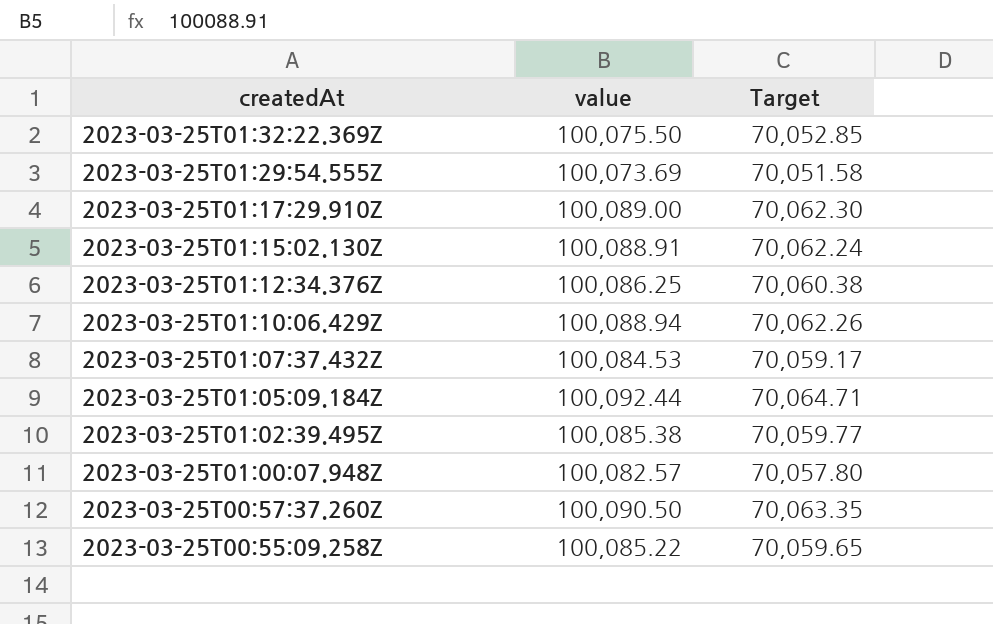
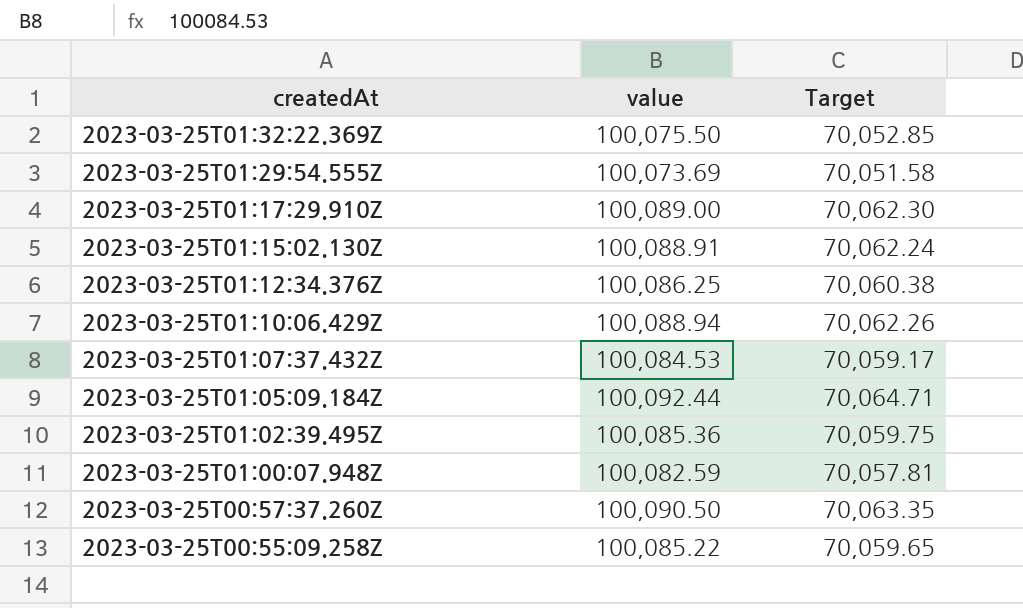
2023-03-25T01:02:39.495Z | value: 100,085.38 -> 100,085.36
2023-03-25T01:02:39.495Z | Target: 70,059.77 -> 70,059.75
2023-03-25T01:00:07.948Z | value: 100,082.57 -> 100,082.59
2023-03-25T01:00:07.948Z | Target: 70,057.80 -> 70,057.81

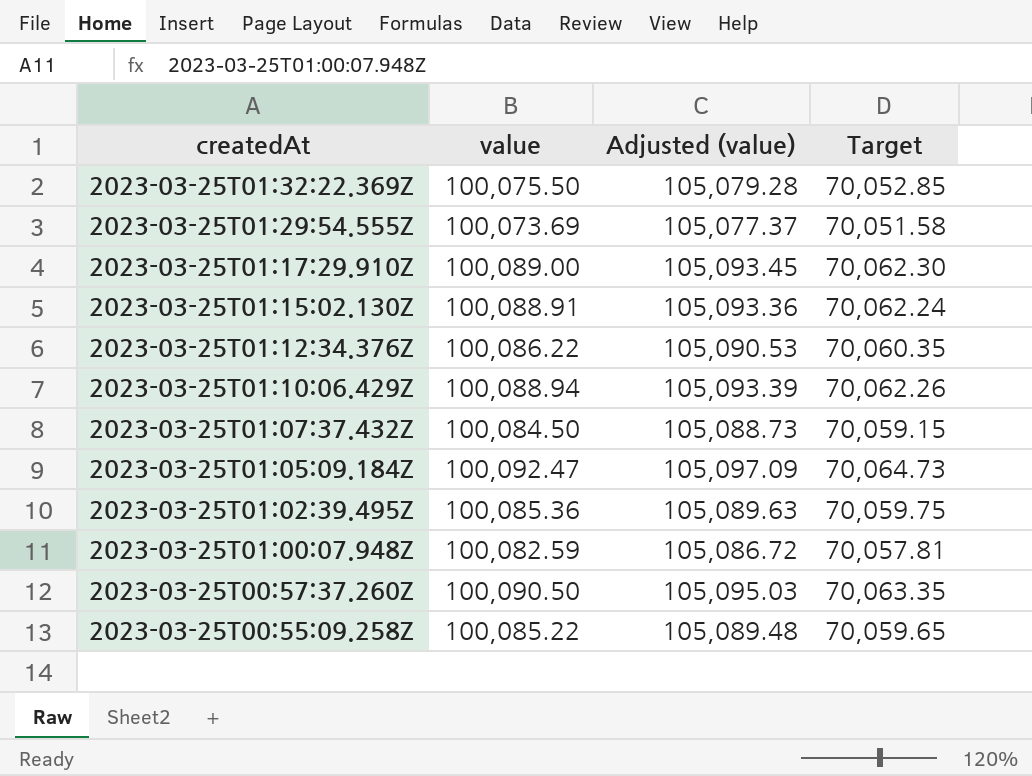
column Adjusted (value) | formula: none -> [value] * 1.05
2023-03-25T01:12:34.376Z | value: 100,086.25 -> 100,086.22
2023-03-25T01:12:34.376Z | Target: 70,060.38 -> 70,060.35
2023-03-25T01:07:37.432Z | value: 100,084.53 -> 100,084.50
2023-03-25T01:07:37.432Z | Target: 70,059.17 -> 70,059.15
2023-03-25T01:05:09.184Z | value: 100,092.44 -> 100,092.47
2023-03-25T01:05:09.184Z | Target: 70,064.71 -> 70,064.73

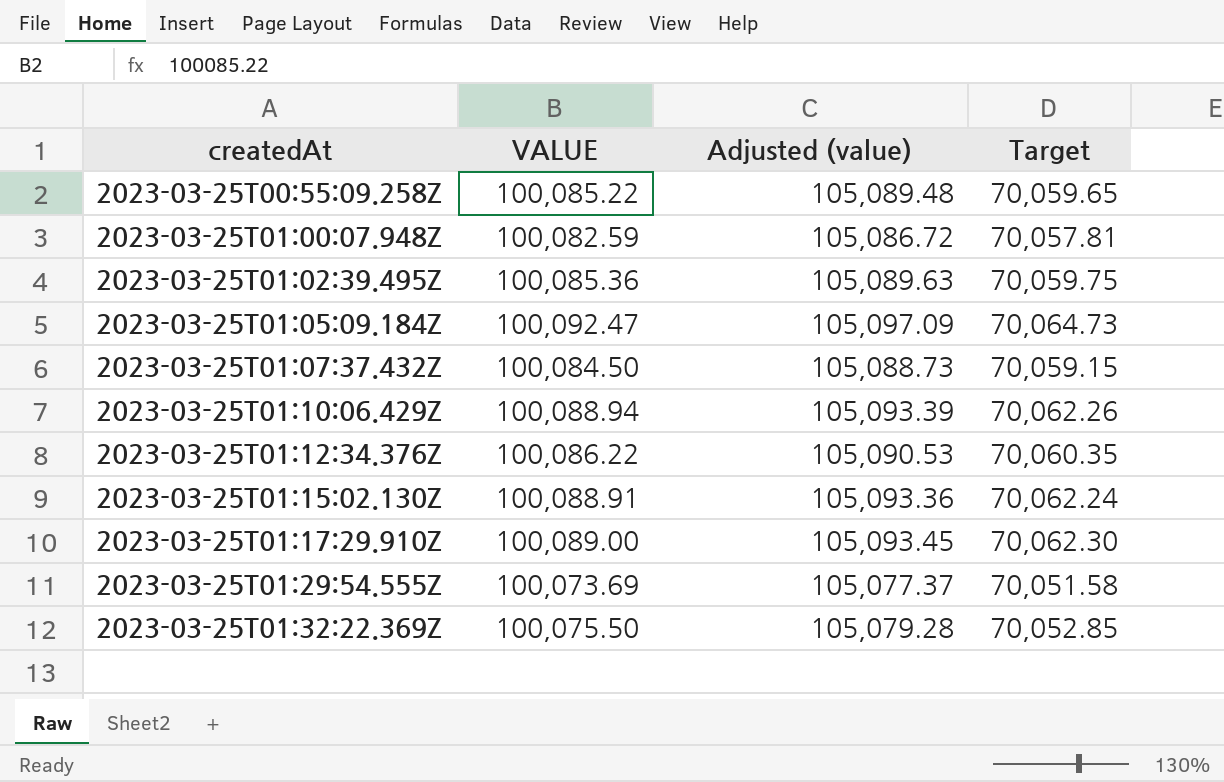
row order: createdAt descending -> createdAt ascending
column name: value -> VALUE
row 2023-03-25T00:57:37.260Z: 100,090.50 | 105,095.03 | 70,063.35 -> none

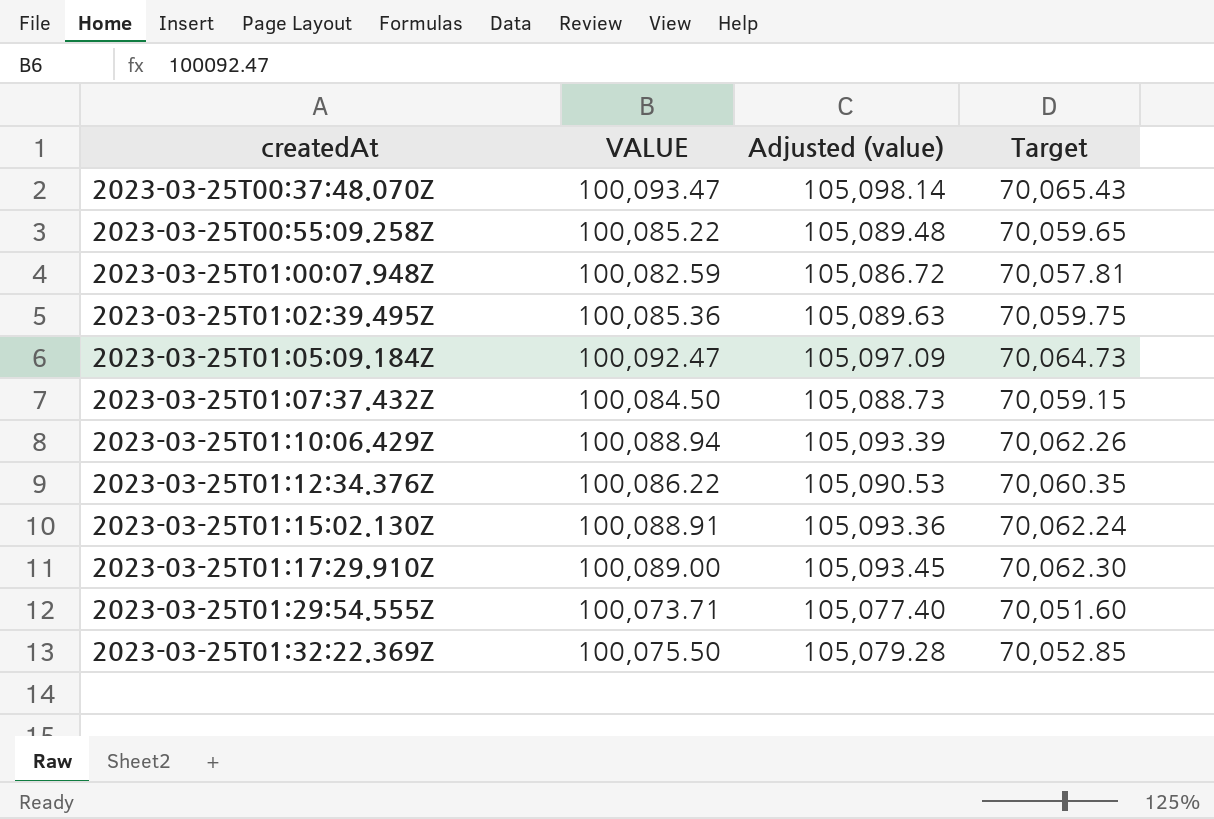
row 2023-03-25T00:37:48.070Z: none -> 100,093.47 | 105,098.14 | 70,065.43
2023-03-25T01:29:54.555Z | VALUE: 100,073.69 -> 100,073.71
2023-03-25T01:29:54.555Z | Adjusted (value): 105,077.37 -> 105,077.40
2023-03-25T01:29:54.555Z | Target: 70,051.58 -> 70,051.60

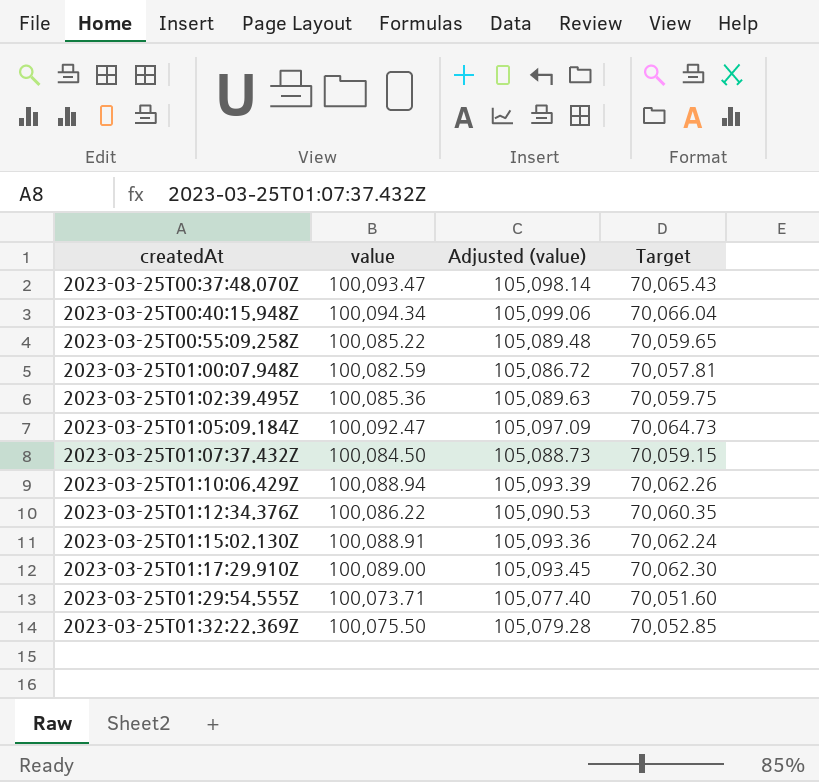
column name: VALUE -> value
row 2023-03-25T00:40:15.948Z: none -> 100,094.34 | 105,099.06 | 70,066.04

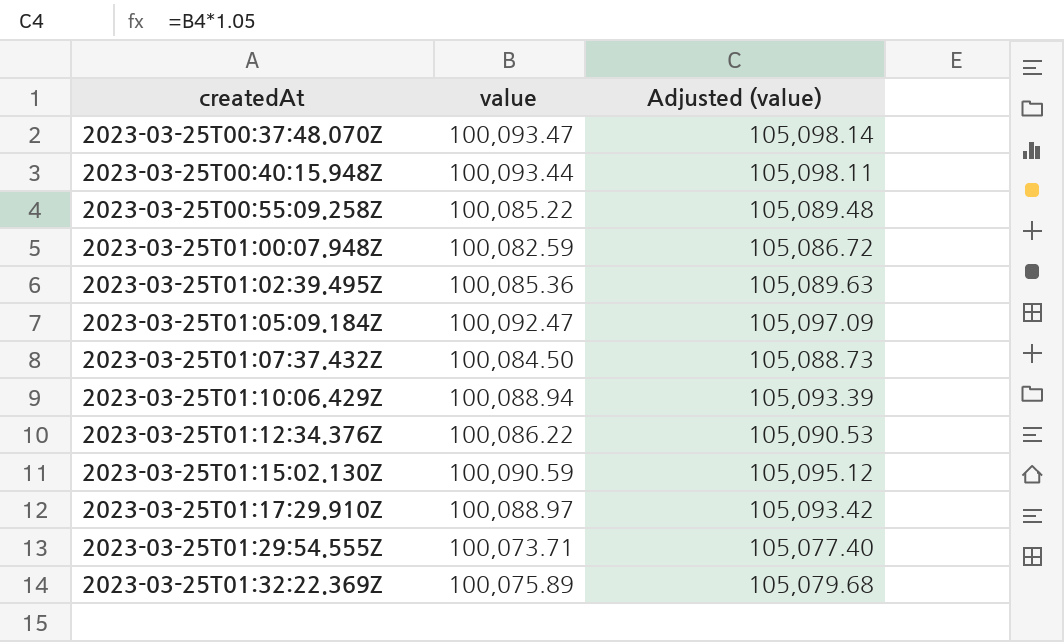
column Target | formula: [value] * 0.7 -> none
2023-03-25T00:40:15.948Z | value: 100,094.34 -> 100,093.44
2023-03-25T00:40:15.948Z | Adjusted (value): 105,099.06 -> 105,098.11
2023-03-25T01:15:02.130Z | value: 100,088.91 -> 100,090.59
2023-03-25T01:15:02.130Z | Adjusted (value): 105,093.36 -> 105,095.12
2023-03-25T01:17:29.910Z | value: 100,089.00 -> 100,088.97
2023-03-25T01:17:29.910Z | Adjusted (value): 105,093.45 -> 105,093.42
2023-03-25T01:32:22.369Z | value: 100,075.50 -> 100,075.89
2023-03-25T01:32:22.369Z | Adjusted (value): 105,079.28 -> 105,079.68

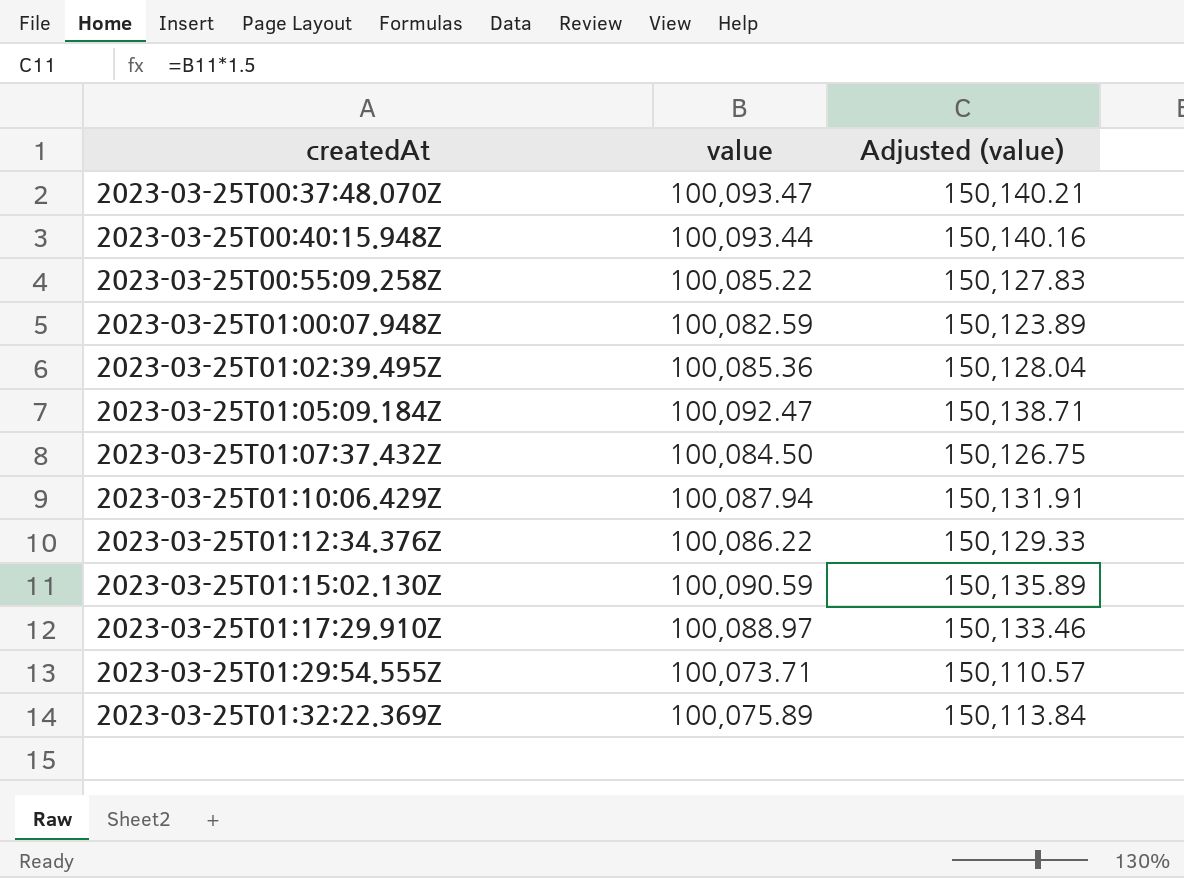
column Adjusted (value) | formula: [value] * 1.05 -> [value] * 1.5
2023-03-25T01:10:06.429Z | value: 100,088.94 -> 100,087.94

